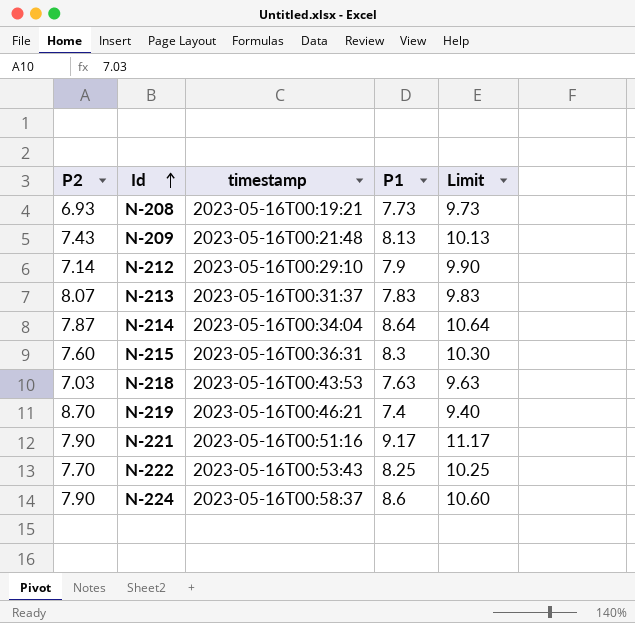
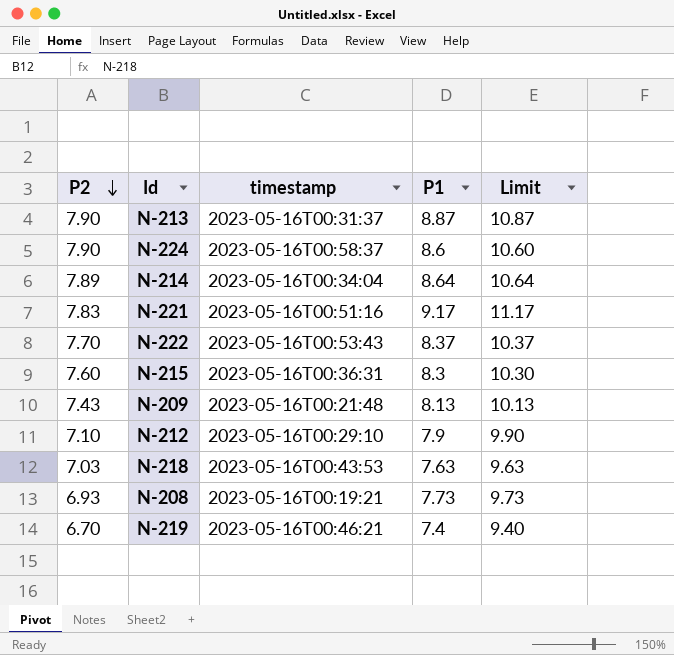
row order: Id ascending -> P2 descending
N-213 | P2: 8.07 -> 7.90
N-213 | P1: 7.83 -> 8.87
N-213 | Limit: 9.83 -> 10.87
N-214 | P2: 7.87 -> 7.89
N-221 | P2: 7.90 -> 7.83
N-222 | P1: 8.25 -> 8.37
N-222 | Limit: 10.25 -> 10.37
N-212 | P2: 7.14 -> 7.10
N-219 | P2: 8.70 -> 6.70

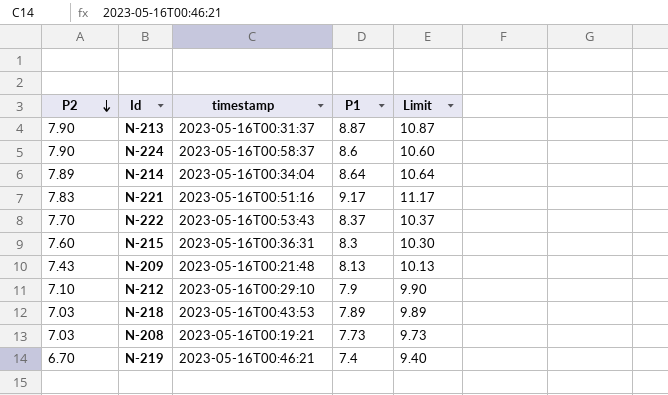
N-218 | P1: 7.63 -> 7.89
N-218 | Limit: 9.63 -> 9.89
N-208 | P2: 6.93 -> 7.03

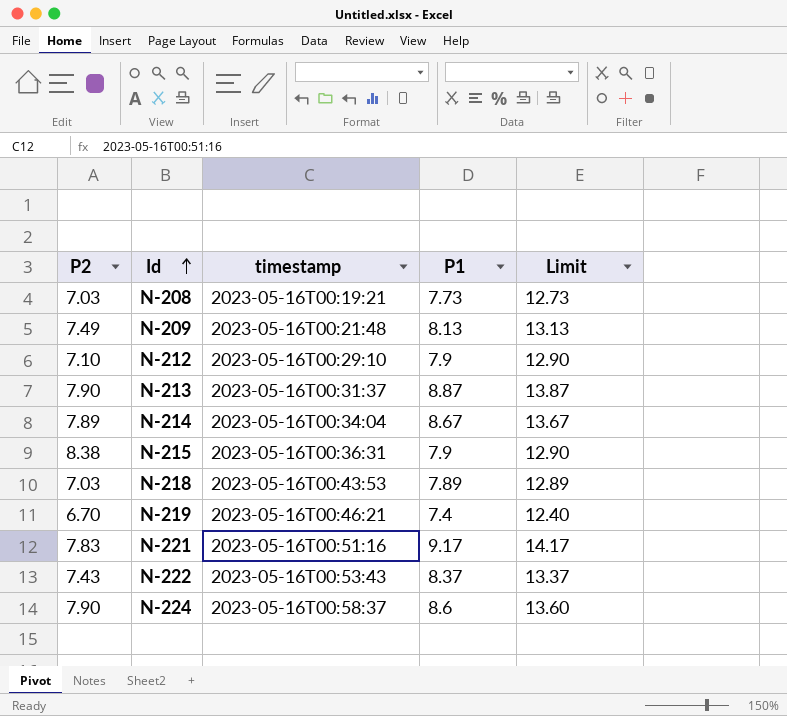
row order: P2 descending -> Id ascending
column Limit | formula: [P1] + 2 -> [P1] + 5
N-209 | P2: 7.43 -> 7.49
N-214 | P1: 8.64 -> 8.67
N-215 | P2: 7.60 -> 8.38
N-215 | P1: 8.3 -> 7.9
N-222 | P2: 7.70 -> 7.43

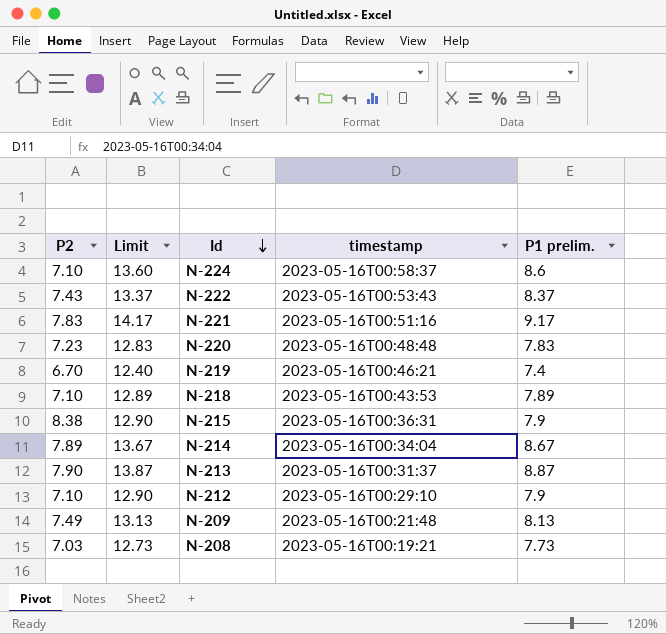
row order: Id ascending -> Id descending
column Limit | position: 5 -> 2
column name: P1 -> P1 prelim.
N-224 | P2: 7.90 -> 7.10
row N-220: none -> 7.23 | 12.83 | 2023-05-16T00:48:48 | 7.83
N-218 | P2: 7.03 -> 7.10

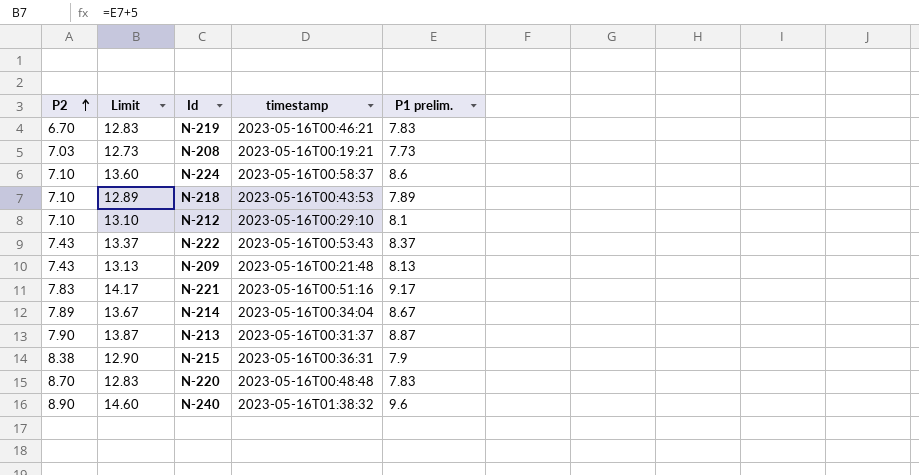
row order: Id descending -> P2 ascending
N-219 | Limit: 12.40 -> 12.83
N-219 | P1 prelim.: 7.4 -> 7.83
N-212 | Limit: 12.90 -> 13.10
N-212 | P1 prelim.: 7.9 -> 8.1
N-209 | P2: 7.49 -> 7.43
N-220 | P2: 7.23 -> 8.70
row N-240: none -> 8.90 | 14.60 | 2023-05-16T01:38:32 | 9.6

